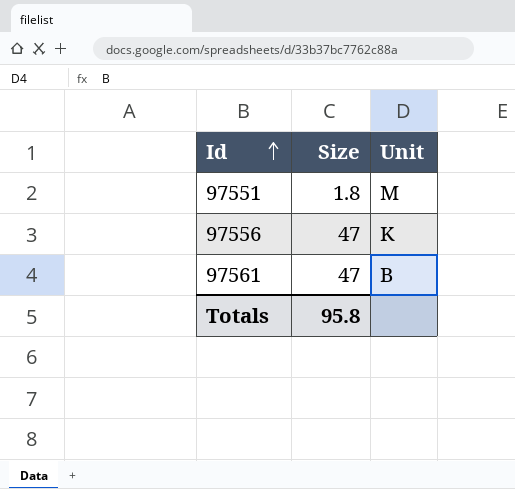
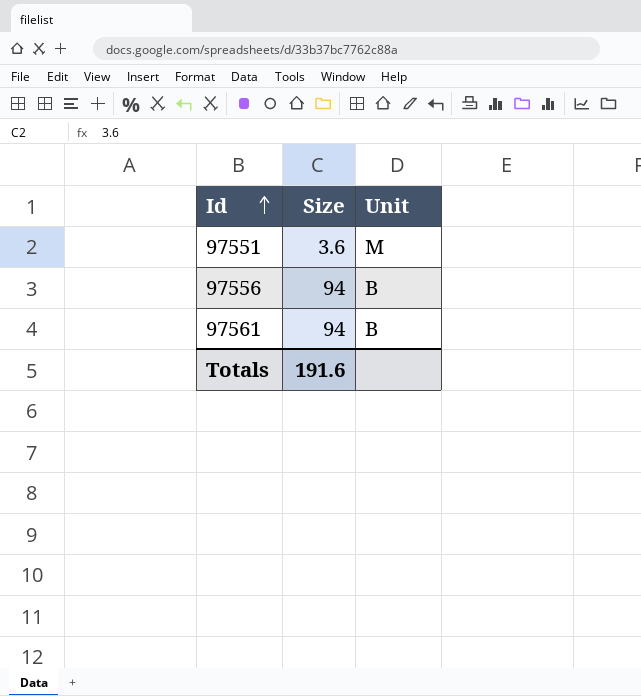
97551 | Size: 1.8 -> 3.6
97556 | Size: 47 -> 94
97556 | Unit: K -> B
97561 | Size: 47 -> 94
Totals | Size: 95.8 -> 191.6

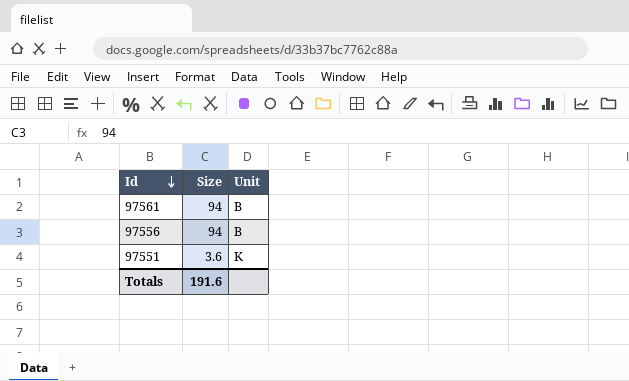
row order: Id ascending -> Id descending
97551 | Unit: M -> K

